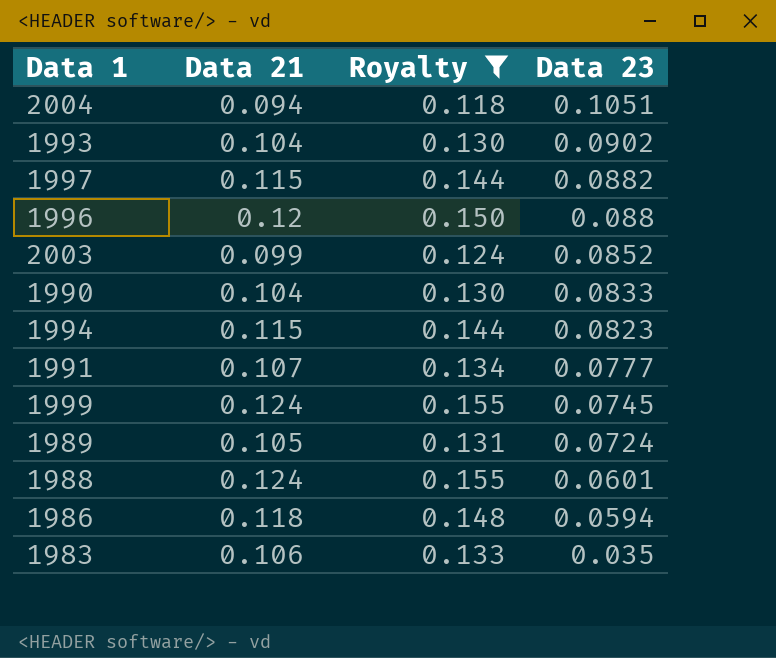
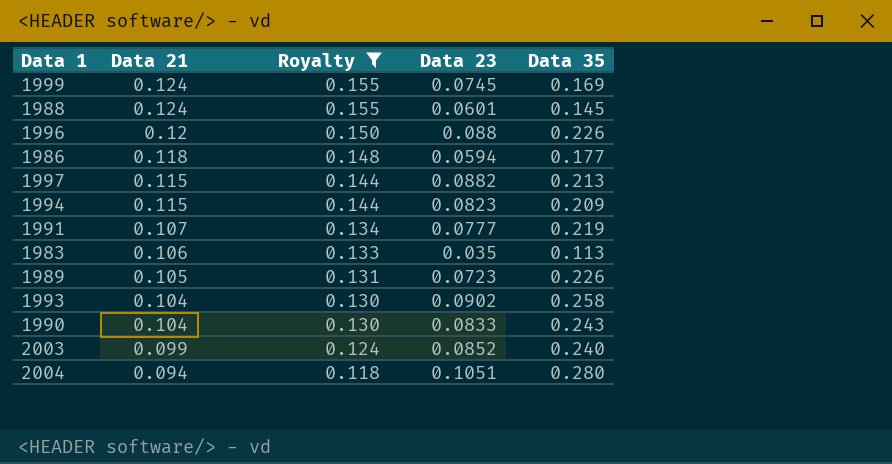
row order: Data 23 descending -> Data 21 descending
column Data 35 | position: none -> 5
1989 | Data 23: 0.0724 -> 0.0723

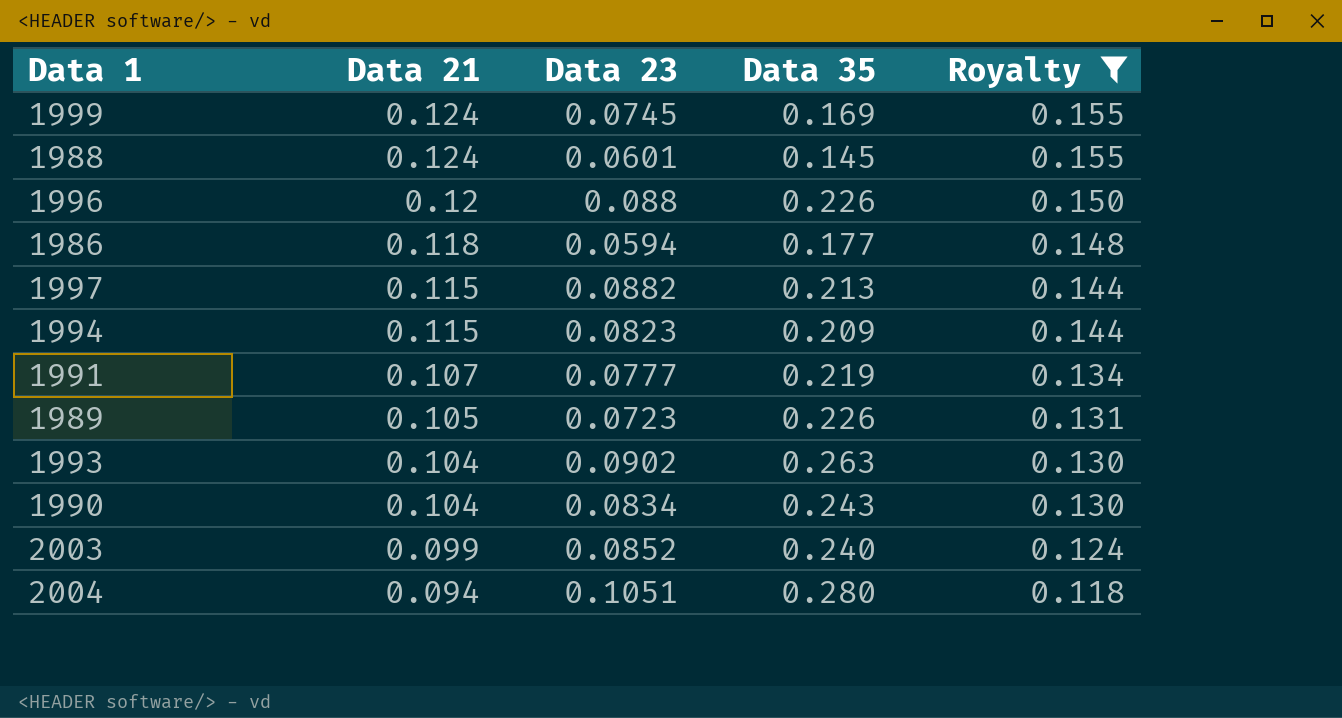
column Royalty | position: 3 -> 5
row 1983: 0.106 | 0.133 | 0.035 | 0.113 -> none
1993 | Data 35: 0.258 -> 0.263
1990 | Data 23: 0.0833 -> 0.0834

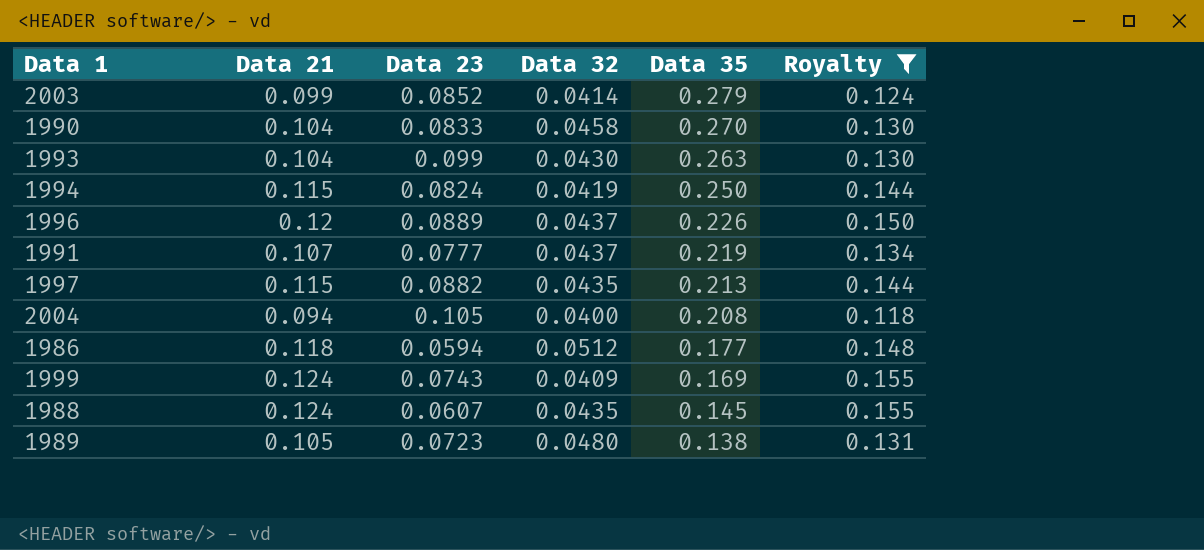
row order: Data 21 descending -> Data 35 descending
column Data 32 | position: none -> 4
2003 | Data 35: 0.240 -> 0.279
1990 | Data 23: 0.0834 -> 0.0833
1990 | Data 35: 0.243 -> 0.270
1993 | Data 23: 0.0902 -> 0.099
1994 | Data 23: 0.0823 -> 0.0824
1994 | Data 35: 0.209 -> 0.250
1996 | Data 23: 0.088 -> 0.0889
2004 | Data 23: 0.1051 -> 0.105
2004 | Data 35: 0.280 -> 0.208
1999 | Data 23: 0.0745 -> 0.0743
1988 | Data 23: 0.0601 -> 0.0607
1989 | Data 35: 0.226 -> 0.138

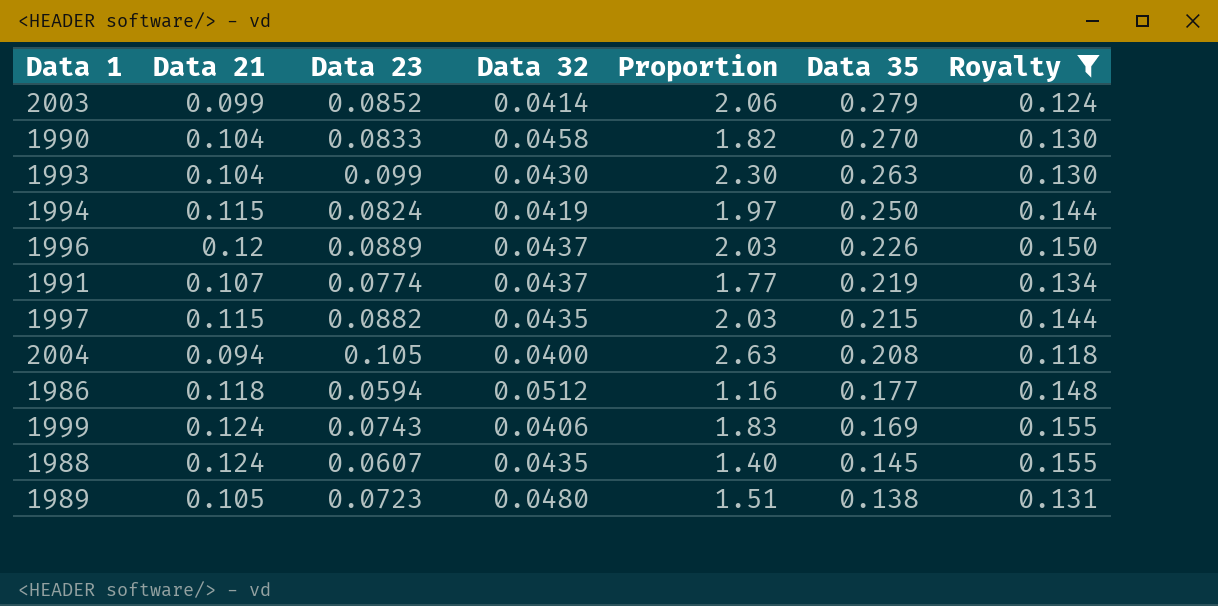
column Proportion | formula: none -> [Data 23] / [Data 32]
1991 | Data 23: 0.0777 -> 0.0774
1997 | Data 35: 0.213 -> 0.215
1999 | Data 32: 0.0409 -> 0.0406

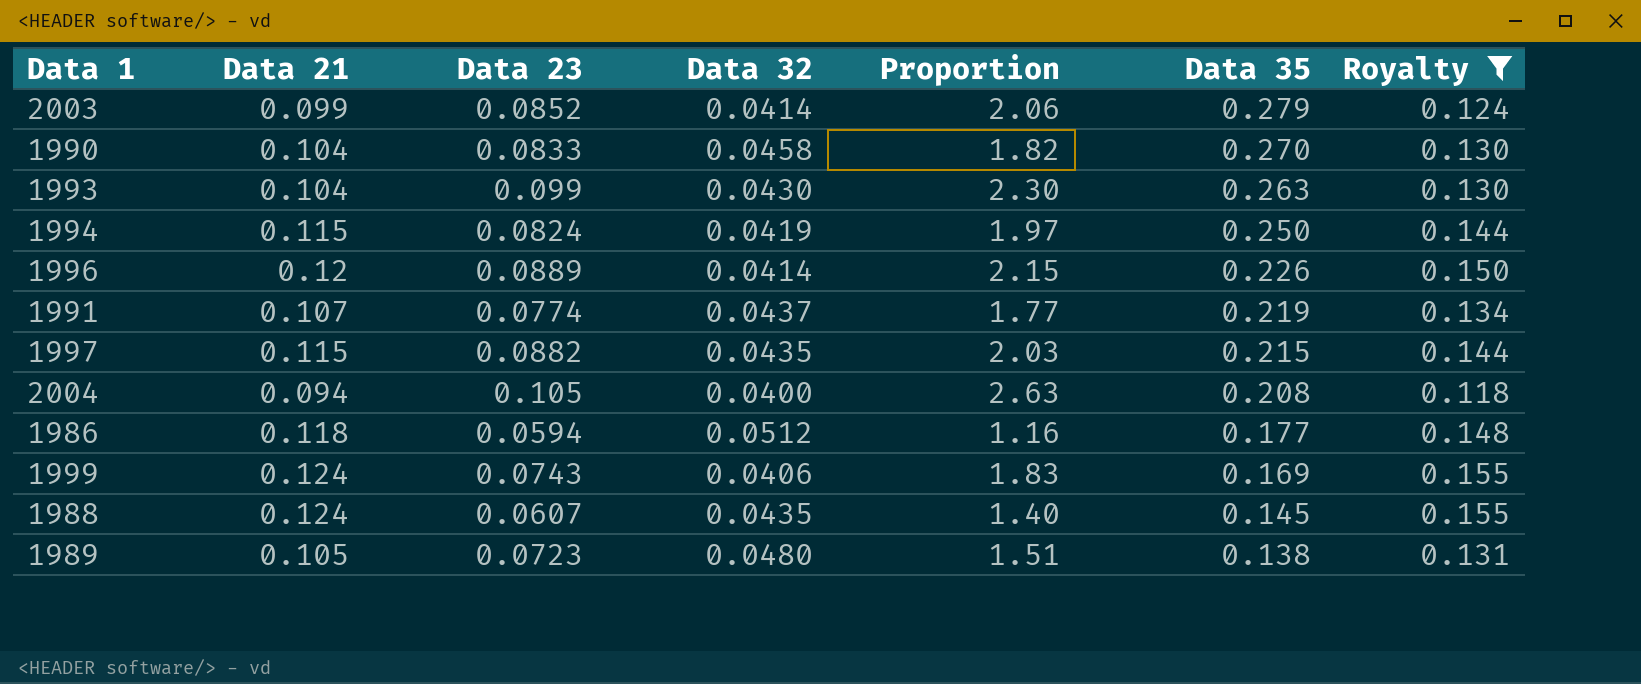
1996 | Data 32: 0.0437 -> 0.0414
1996 | Proportion: 2.03 -> 2.15

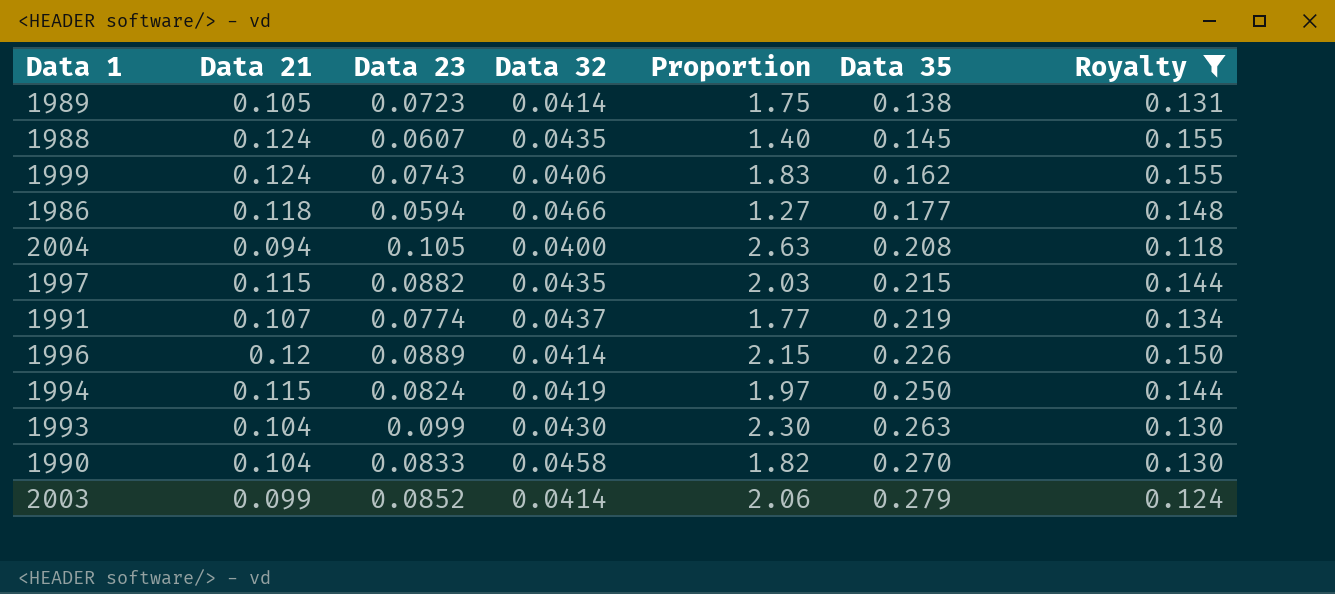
row order: Data 35 descending -> Data 35 ascending
1989 | Data 32: 0.0480 -> 0.0414
1989 | Proportion: 1.51 -> 1.75
1999 | Data 35: 0.169 -> 0.162
1986 | Data 32: 0.0512 -> 0.0466
1986 | Proportion: 1.16 -> 1.27

